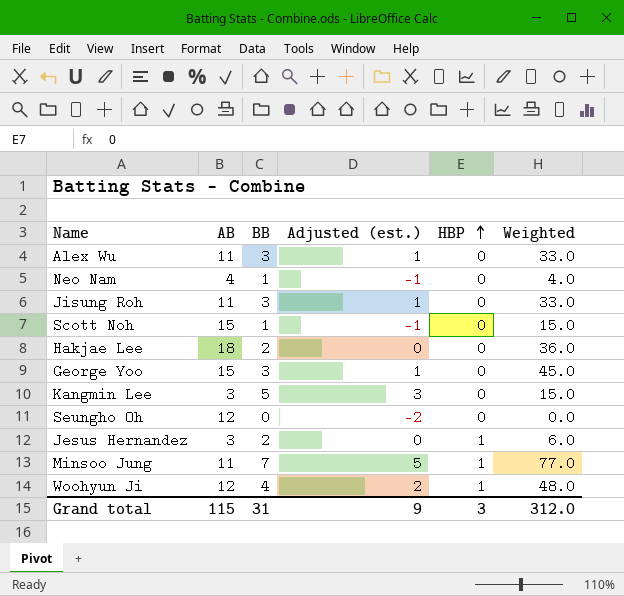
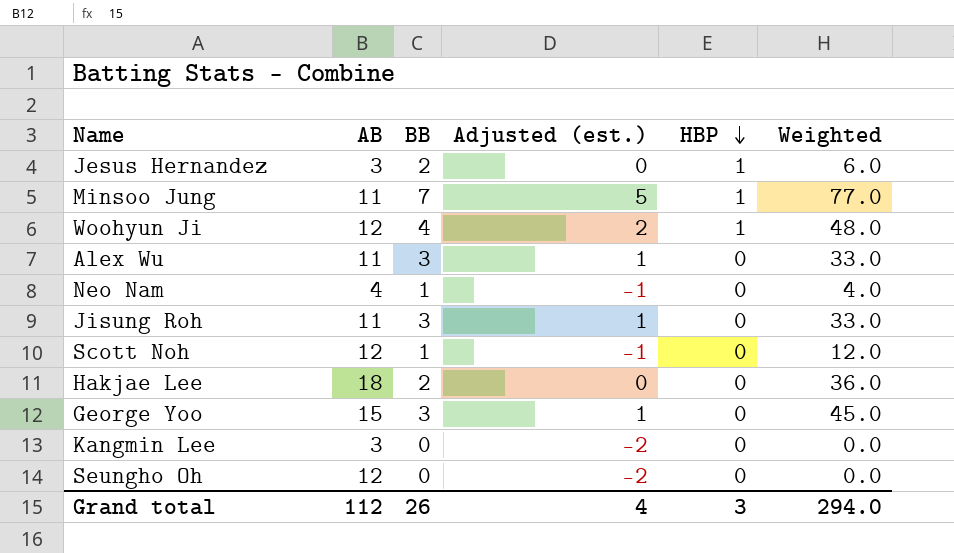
row order: HBP ascending -> HBP descending
Scott Noh | AB: 15 -> 12
Scott Noh | Weighted: 15.0 -> 12.0
Kangmin Lee | BB: 5 -> 0
Kangmin Lee | Adjusted (est.): 3 -> -2
Kangmin Lee | Weighted: 15.0 -> 0.0
Grand total | AB: 115 -> 112
Grand total | BB: 31 -> 26
Grand total | Adjusted (est.): 9 -> 4
Grand total | Weighted: 312.0 -> 294.0

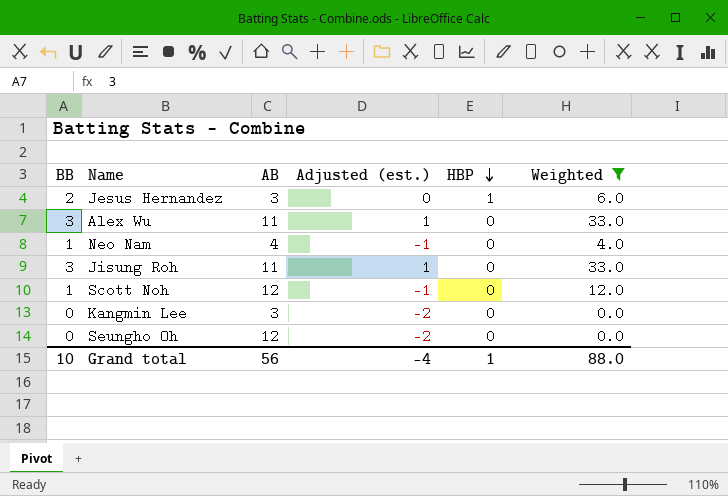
filter: none -> Weighted <= 33.0
column BB | position: 3 -> 1
Grand total | BB: 26 -> 10
Grand total | AB: 112 -> 56
Grand total | Adjusted (est.): 4 -> -4
Grand total | HBP: 3 -> 1
Grand total | Weighted: 294.0 -> 88.0

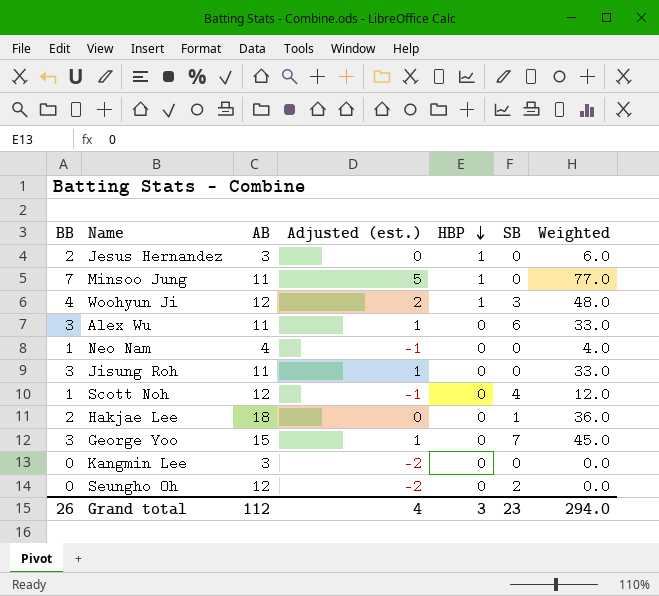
filter: Weighted <= 33.0 -> none
column SB | position: none -> 6
Grand total | BB: 10 -> 26
Grand total | AB: 56 -> 112
Grand total | Adjusted (est.): -4 -> 4
Grand total | HBP: 1 -> 3
Grand total | Weighted: 88.0 -> 294.0

